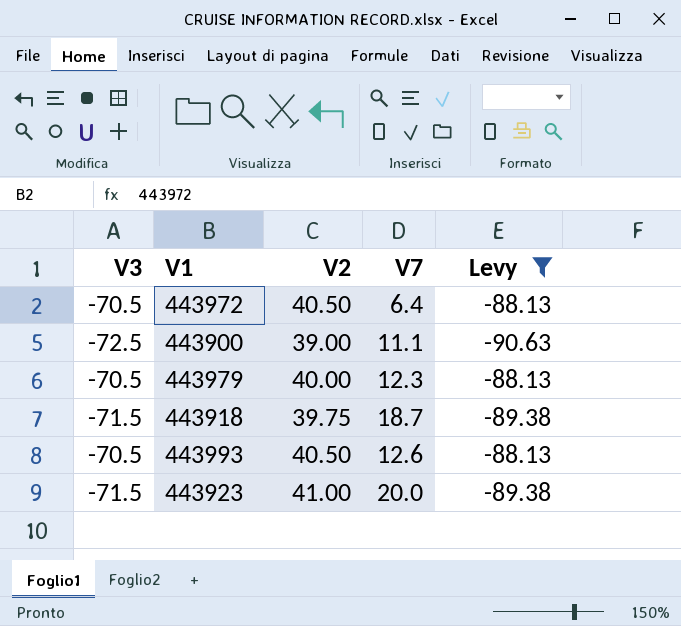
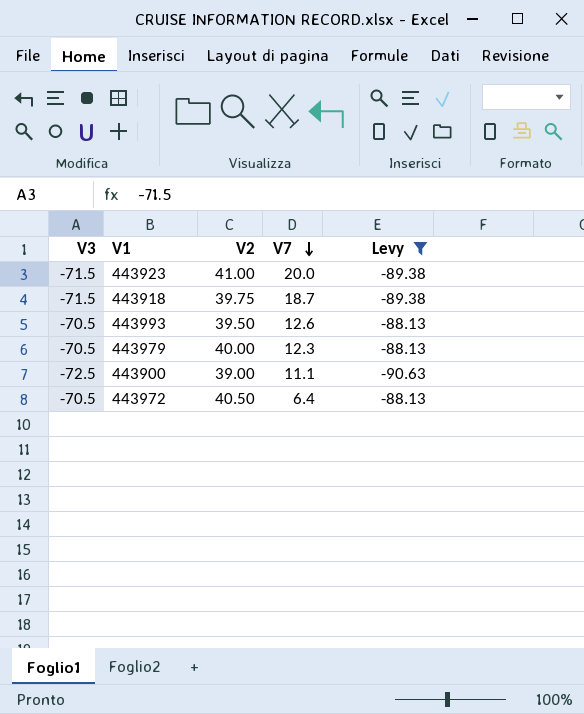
row order: none -> V7 descending
443993 | V2: 40.50 -> 39.50

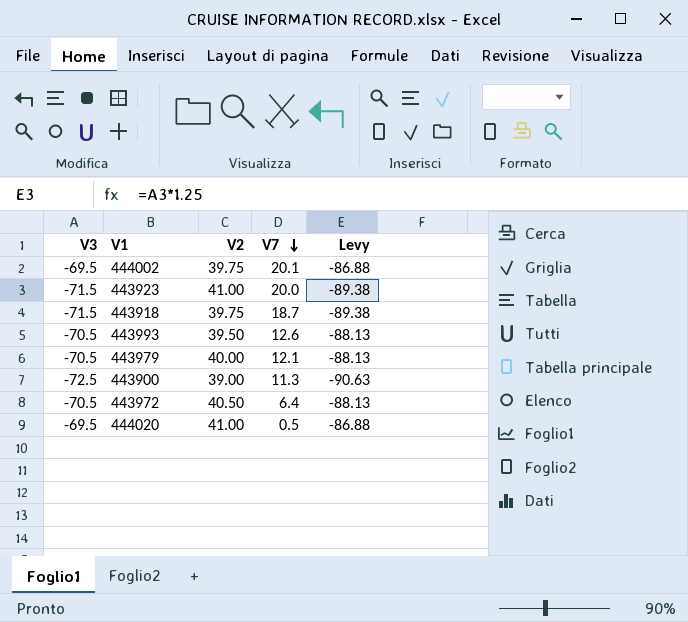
filter: Levy != -86.88 -> none
443979 | V7: 12.3 -> 12.1
443900 | V7: 11.1 -> 11.3

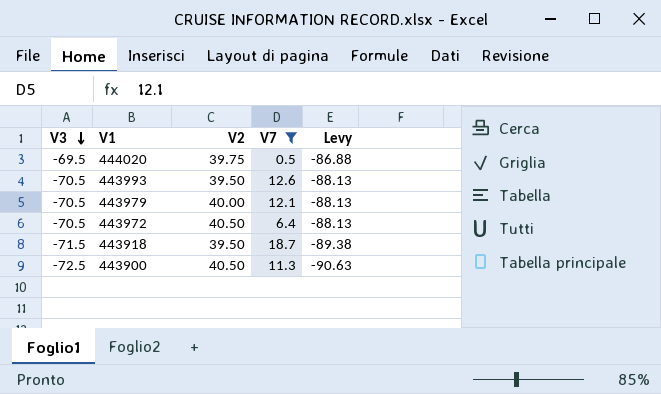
filter: none -> V7 <= 18.7
row order: V7 descending -> V3 descending
444020 | V2: 41.00 -> 39.75
443918 | V2: 39.75 -> 39.50
443900 | V2: 39.00 -> 40.50

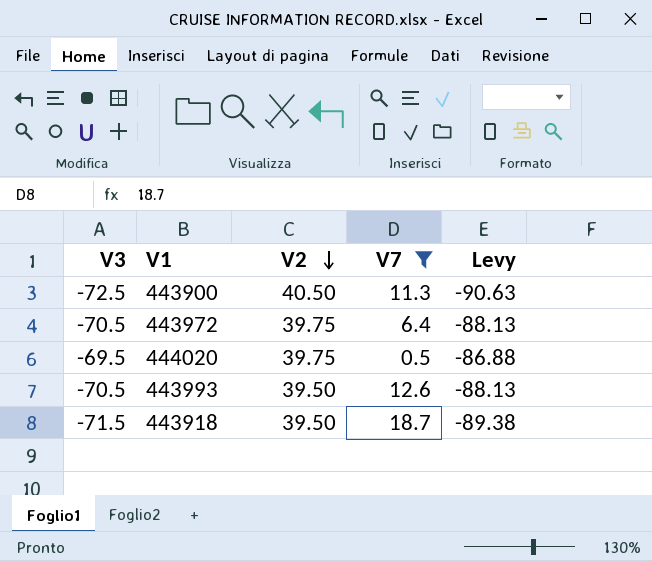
row order: V3 descending -> V2 descending
row 443979: -70.5 | 40.00 | 12.1 | -88.13 -> none
443972 | V2: 40.50 -> 39.75

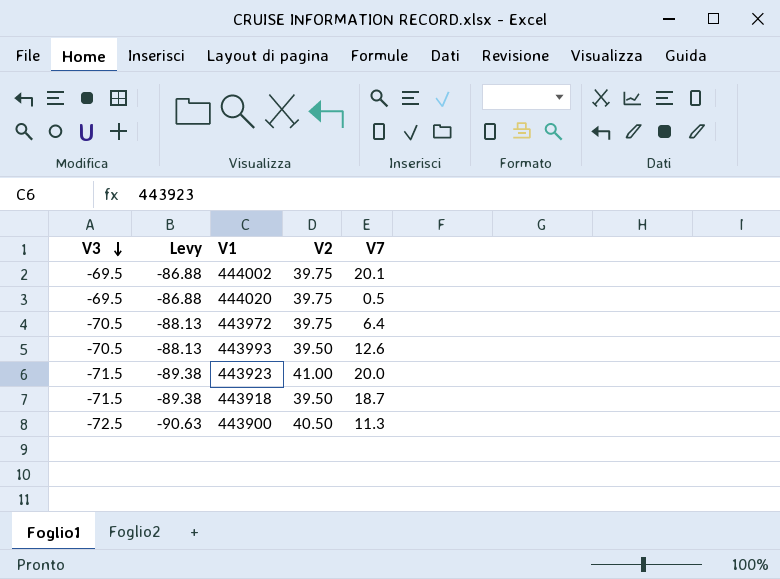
filter: V7 <= 18.7 -> none
row order: V2 descending -> V3 descending
column Levy | position: 5 -> 2

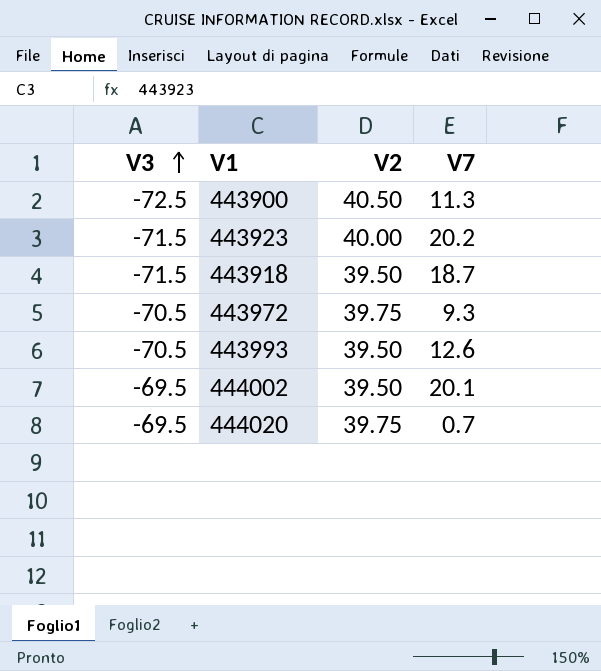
row order: V3 descending -> V3 ascending
column Levy | formula: [V3] * 1.25 -> none
443923 | V2: 41.00 -> 40.00
443923 | V7: 20.0 -> 20.2
443972 | V7: 6.4 -> 9.3
444002 | V2: 39.75 -> 39.50
444020 | V7: 0.5 -> 0.7

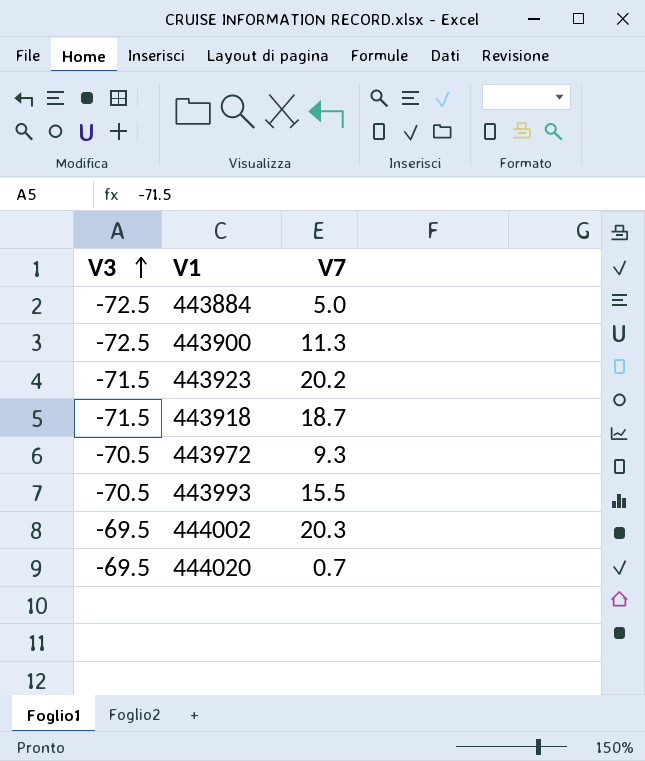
column V2 | position: 3 -> none
row 443884: none -> -72.5 | 5.0
443993 | V7: 12.6 -> 15.5
444002 | V7: 20.1 -> 20.3

